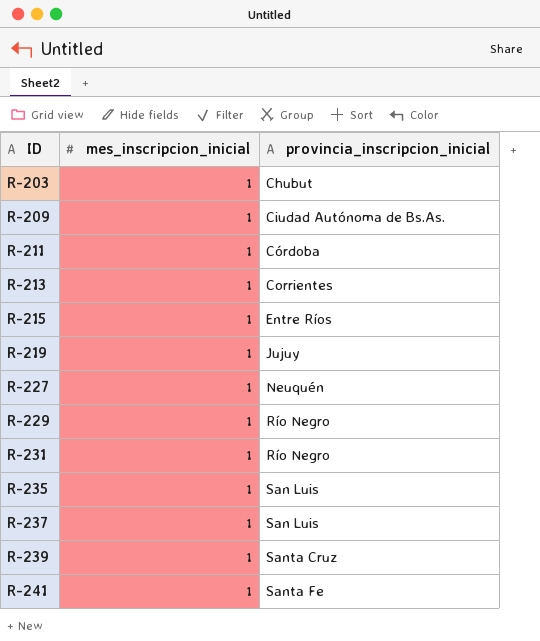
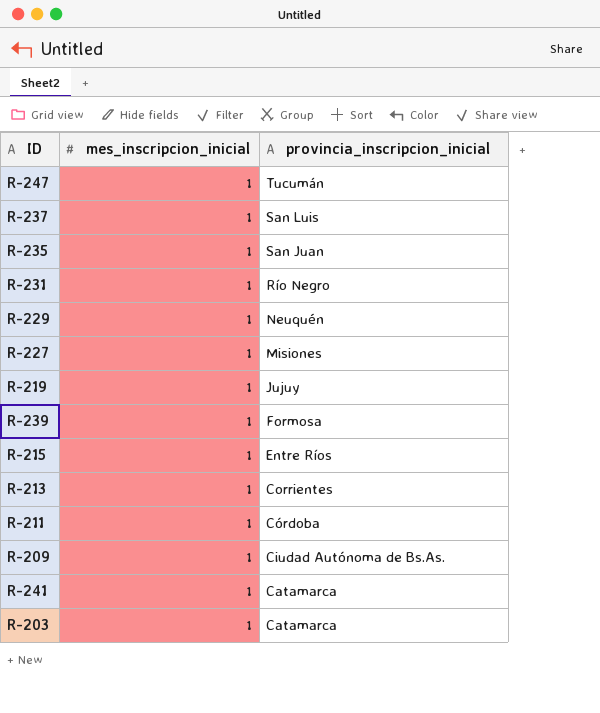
row order: ID ascending -> provincia_inscripcion_inicial descending
row R-247: none -> 1 | Tucumán
R-235 | provincia_inscripcion_inicial: San Luis -> San Juan
R-229 | provincia_inscripcion_inicial: Río Negro -> Neuquén
R-227 | provincia_inscripcion_inicial: Neuquén -> Misiones
R-239 | provincia_inscripcion_inicial: Santa Cruz -> Formosa
R-241 | provincia_inscripcion_inicial: Santa Fe -> Catamarca
R-203 | provincia_inscripcion_inicial: Chubut -> Catamarca

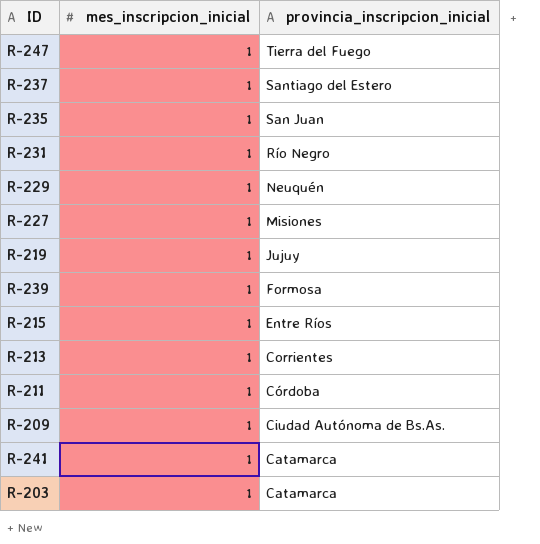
R-247 | provincia_inscripcion_inicial: Tucumán -> Tierra del Fuego
R-237 | provincia_inscripcion_inicial: San Luis -> Santiago del Estero

